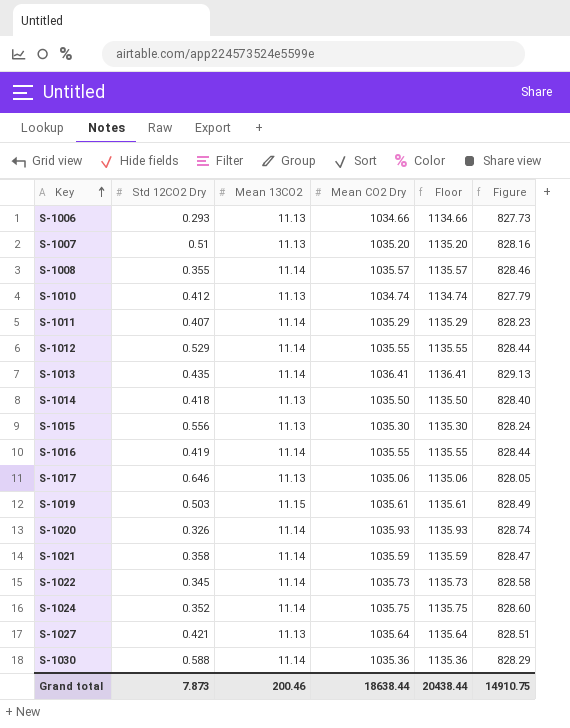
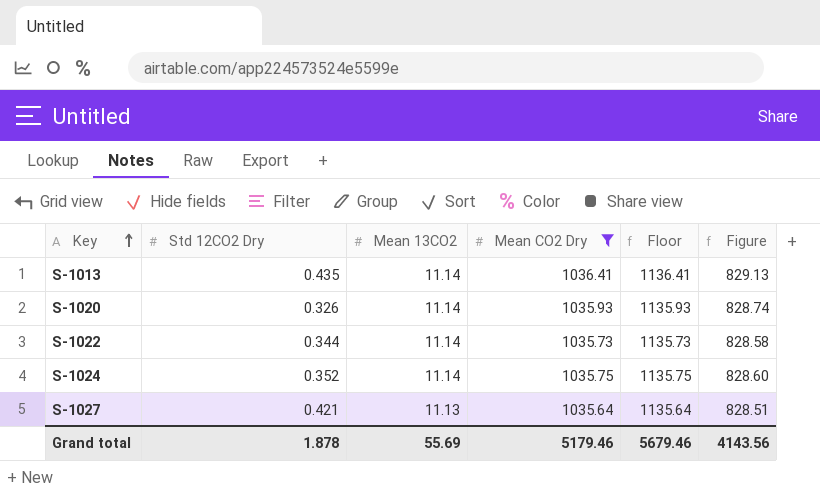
filter: none -> Mean CO2 Dry >= 1035.64
S-1022 | Std 12CO2 Dry: 0.345 -> 0.344
Grand total | Std 12CO2 Dry: 7.873 -> 1.878
Grand total | Mean 13CO2: 200.46 -> 55.69
Grand total | Mean CO2 Dry: 18638.44 -> 5179.46
Grand total | Floor: 20438.44 -> 5679.46
Grand total | Figure: 14910.75 -> 4143.56

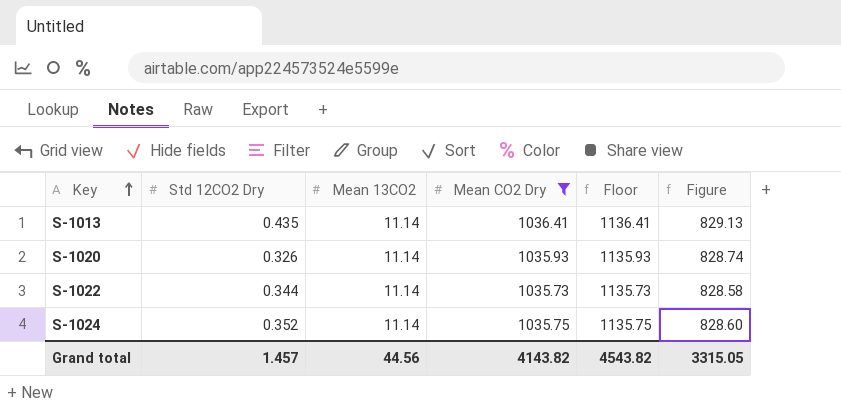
row S-1027: 0.421 | 11.13 | 1035.64 | 1135.64 | 828.51 -> none
Grand total | Std 12CO2 Dry: 1.878 -> 1.457
Grand total | Mean 13CO2: 55.69 -> 44.56
Grand total | Mean CO2 Dry: 5179.46 -> 4143.82
Grand total | Floor: 5679.46 -> 4543.82
Grand total | Figure: 4143.56 -> 3315.05

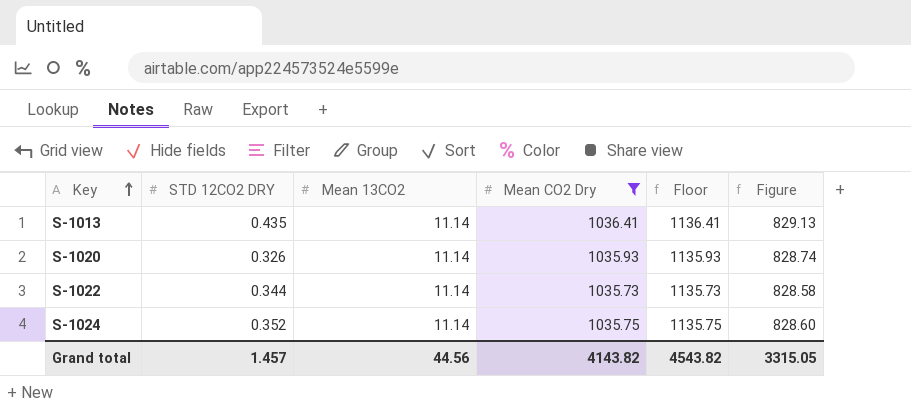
column name: Std 12CO2 Dry -> STD 12CO2 DRY

